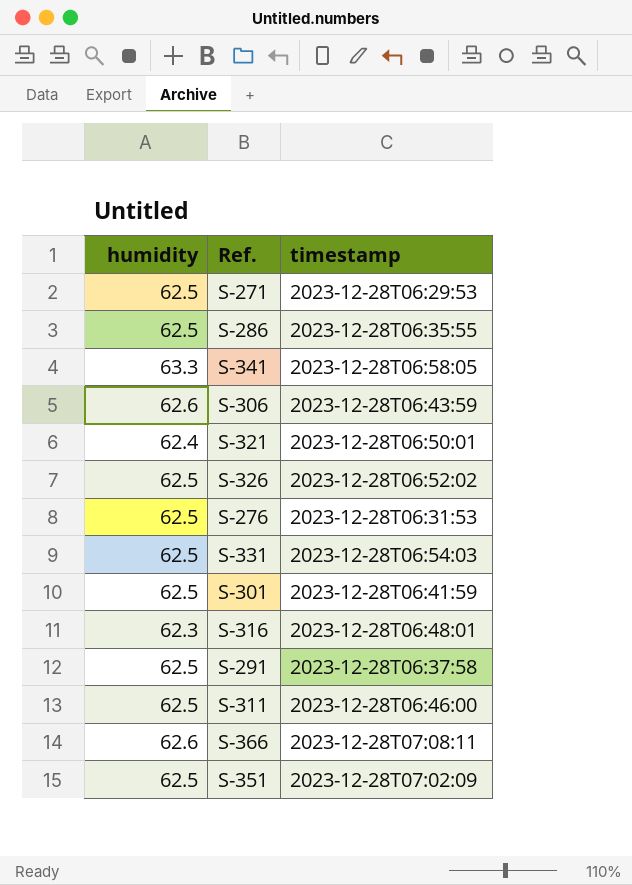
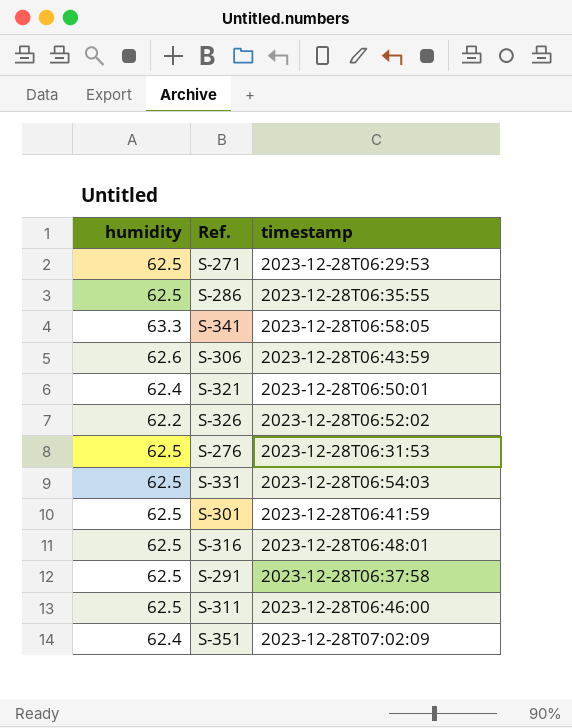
row S-366: 62.6 | 2023-12-28T07:08:11 -> none
S-326 | humidity: 62.5 -> 62.2
S-316 | humidity: 62.3 -> 62.5
S-351 | humidity: 62.5 -> 62.4

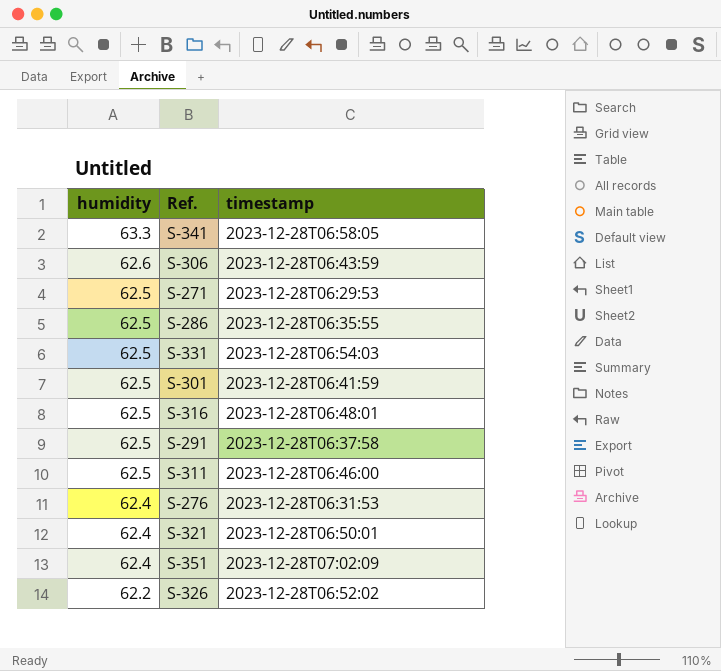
row order: none -> humidity descending
S-276 | humidity: 62.5 -> 62.4

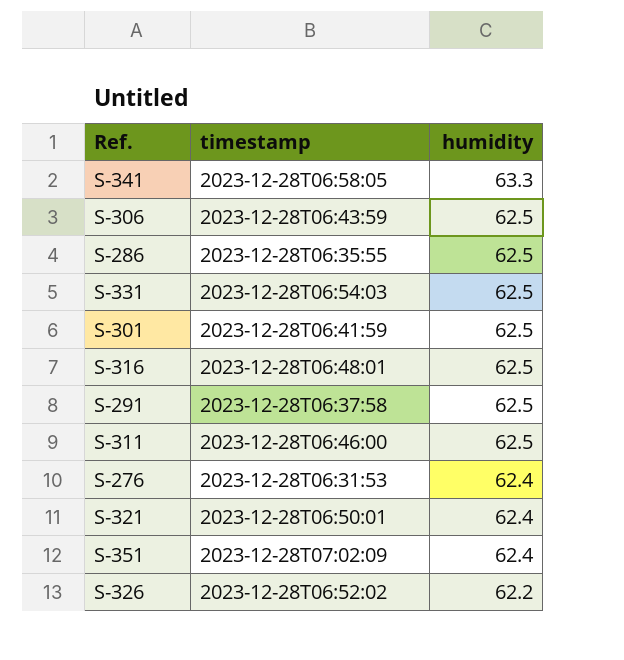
column humidity | position: 1 -> 3
row S-271: 62.5 | 2023-12-28T06:29:53 -> none
S-306 | humidity: 62.6 -> 62.5

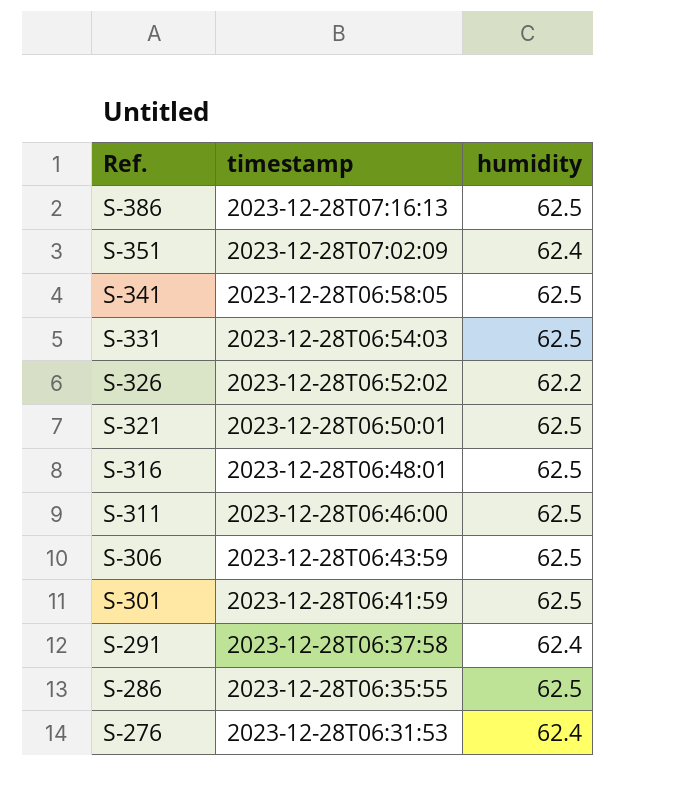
row order: humidity descending -> Ref. descending
row S-386: none -> 2023-12-28T07:16:13 | 62.5
S-341 | humidity: 63.3 -> 62.5
S-321 | humidity: 62.4 -> 62.5
S-291 | humidity: 62.5 -> 62.4

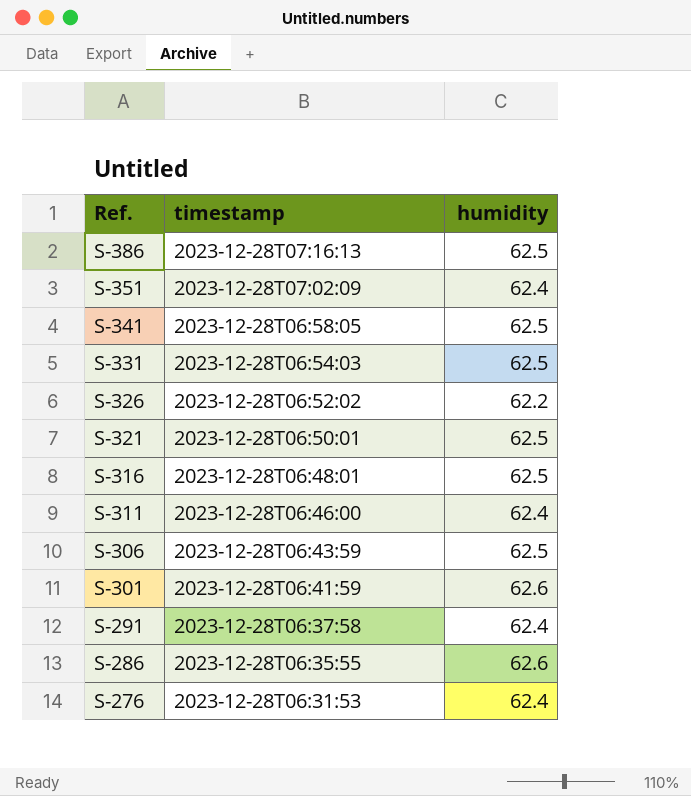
S-311 | humidity: 62.5 -> 62.4
S-301 | humidity: 62.5 -> 62.6
S-286 | humidity: 62.5 -> 62.6

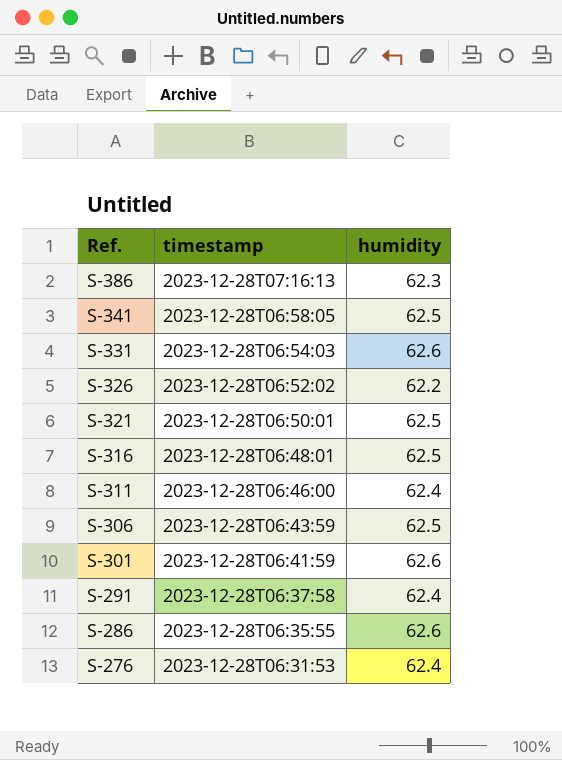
row S-351: 2023-12-28T07:02:09 | 62.4 -> none
S-386 | humidity: 62.5 -> 62.3
S-331 | humidity: 62.5 -> 62.6

